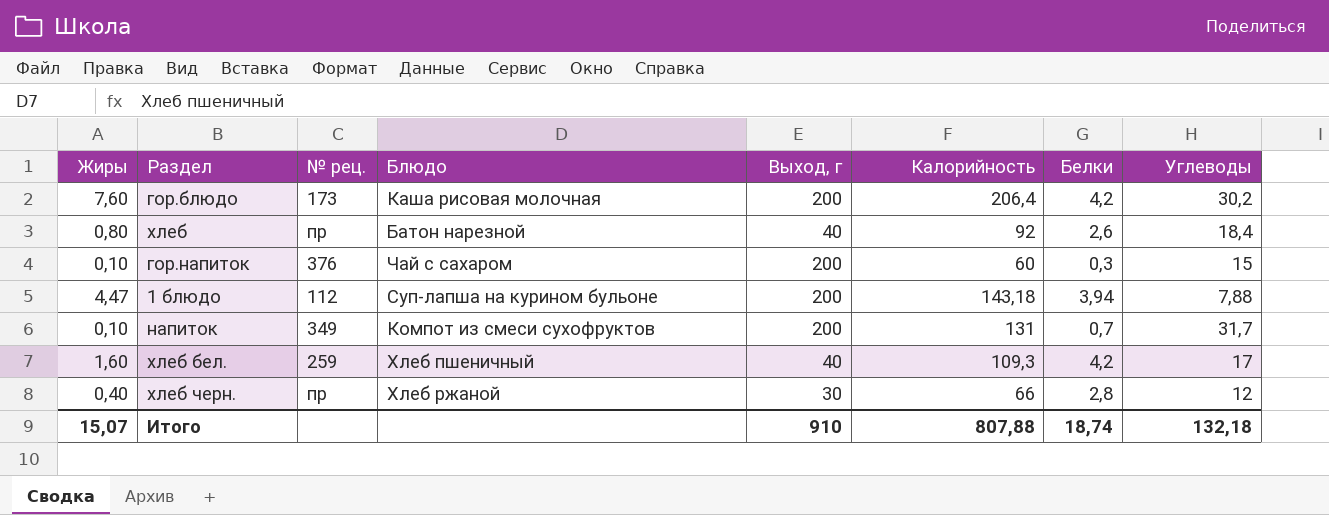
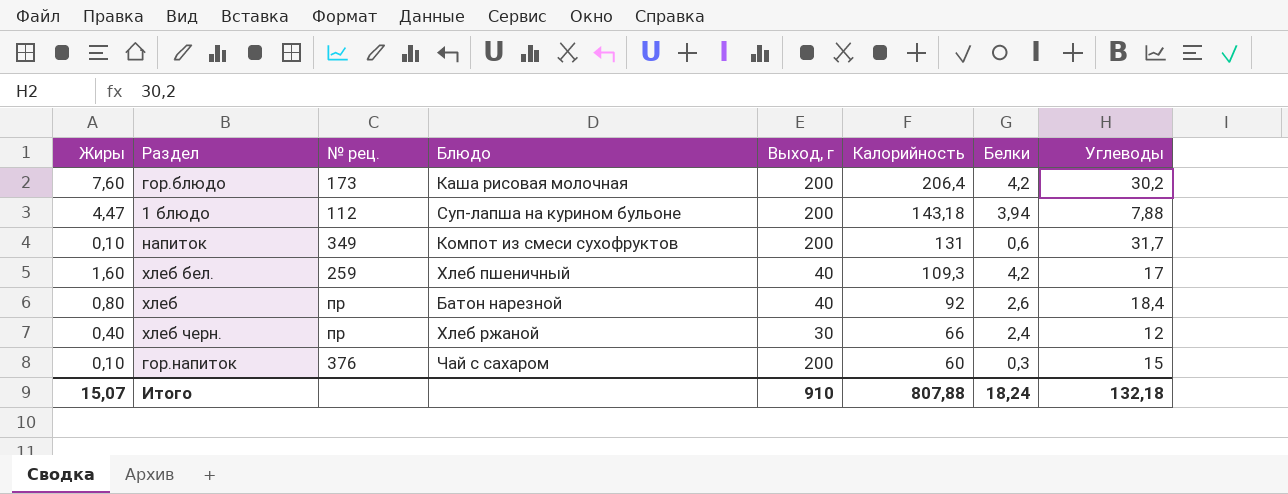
row order: none -> Калорийность descending
напиток | Белки: 0,7 -> 0,6
хлеб черн. | Белки: 2,8 -> 2,4
Итого | Белки: 18,74 -> 18,24

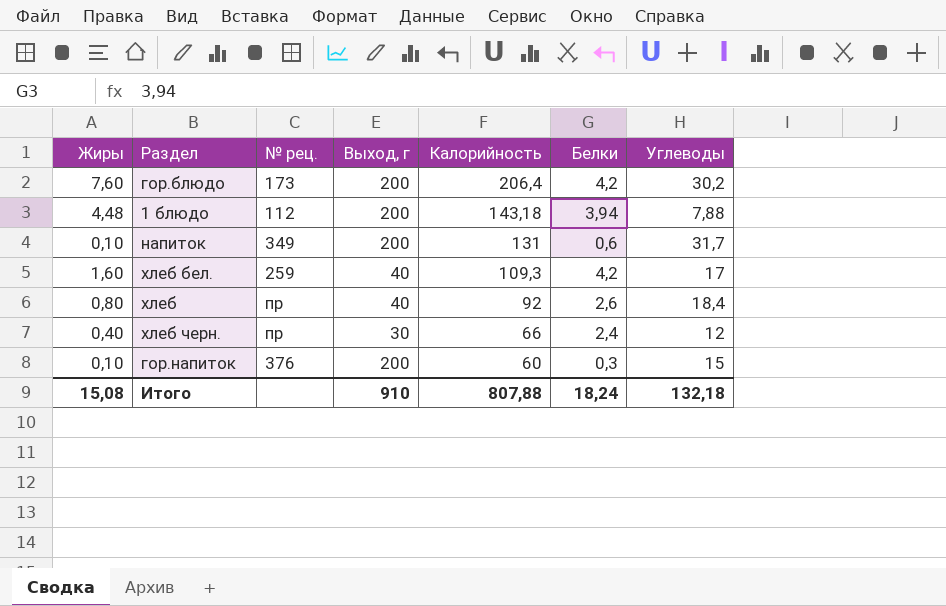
column Блюдо | position: 4 -> none
1 блюдо | Жиры: 4,47 -> 4,48
Итого | Жиры: 15,07 -> 15,08

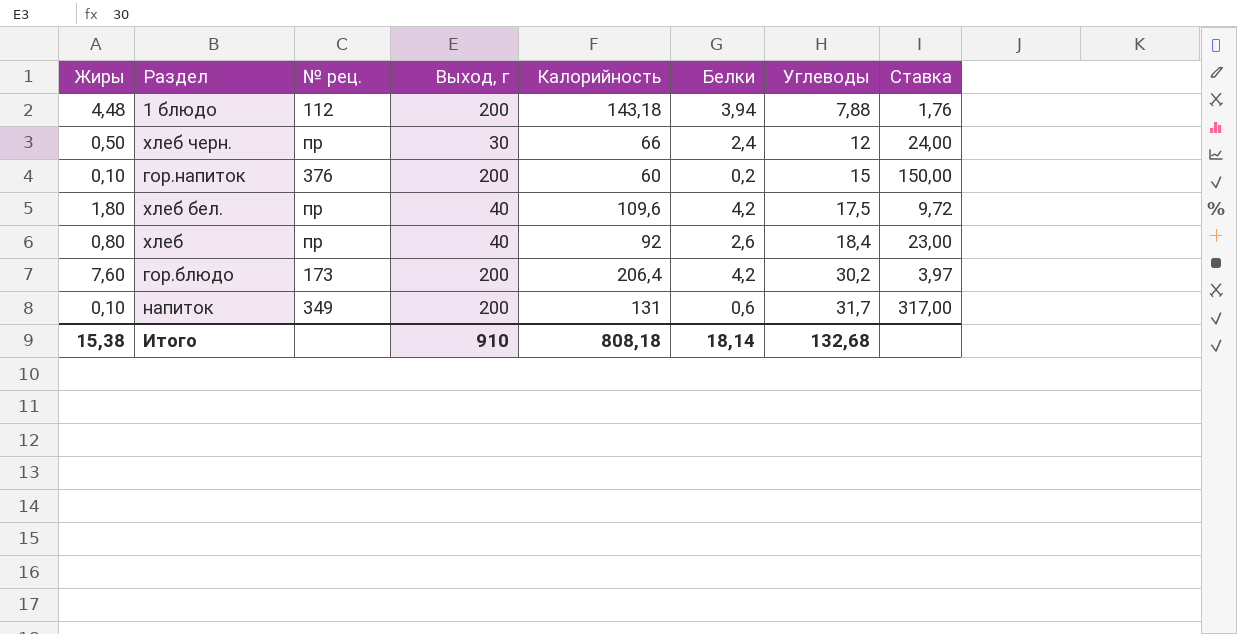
row order: Калорийность descending -> Углеводы ascending
column Ставка | formula: none -> [Углеводы] / [Жиры]
хлеб черн. | Жиры: 0,40 -> 0,50
гор.напиток | Белки: 0,3 -> 0,2
хлеб бел. | Жиры: 1,60 -> 1,80
хлеб бел. | № рец.: 259 -> пр
хлеб бел. | Калорийность: 109,3 -> 109,6
хлеб бел. | Углеводы: 17 -> 17,5
Итого | Жиры: 15,08 -> 15,38
Итого | Калорийность: 807,88 -> 808,18
Итого | Белки: 18,24 -> 18,14
Итого | Углеводы: 132,18 -> 132,68

